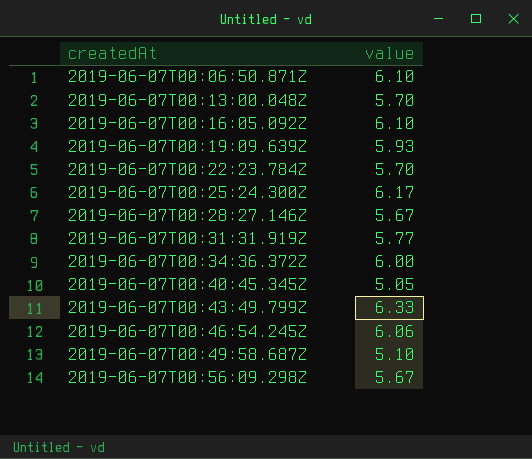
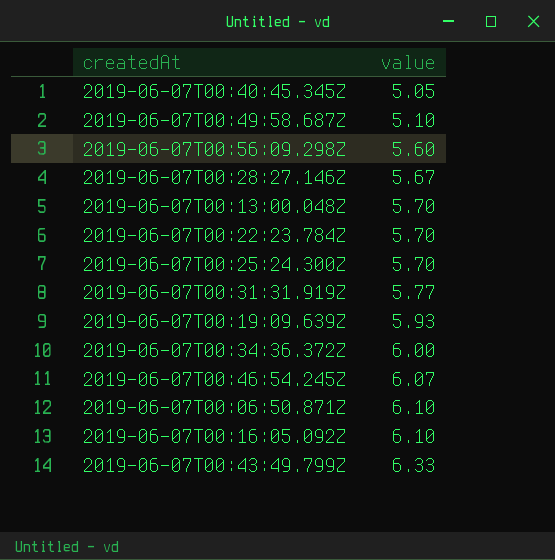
row order: createdAt ascending -> value ascending
2019-06-07T00:56:09.298Z | value: 5.67 -> 5.60
2019-06-07T00:25:24.300Z | value: 6.17 -> 5.70
2019-06-07T00:46:54.245Z | value: 6.06 -> 6.07

